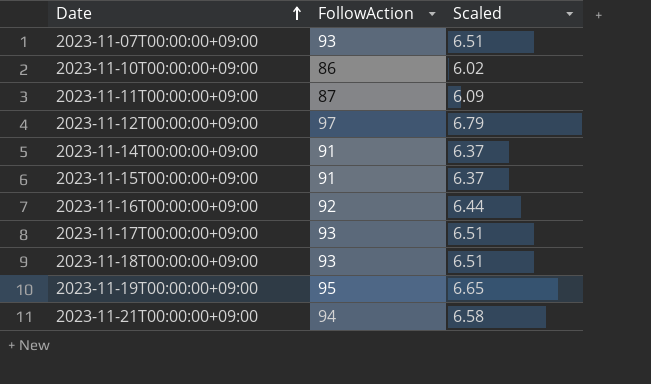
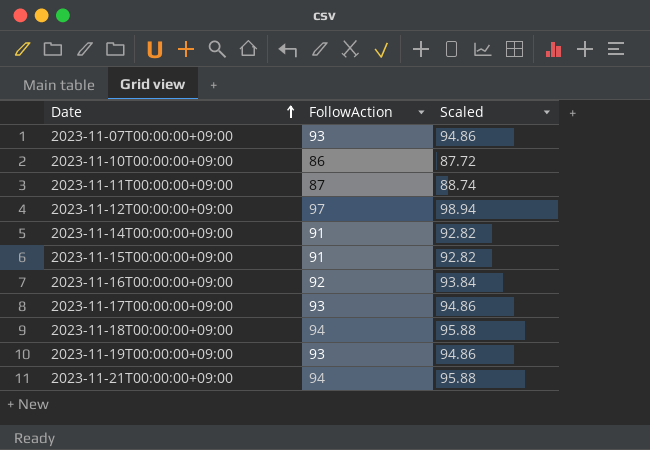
column Scaled | formula: [FollowAction] * 0.07 -> [FollowAction] * 1.02
2023-11-18T00:00:00+09:00 | FollowAction: 93 -> 94
2023-11-19T00:00:00+09:00 | FollowAction: 95 -> 93

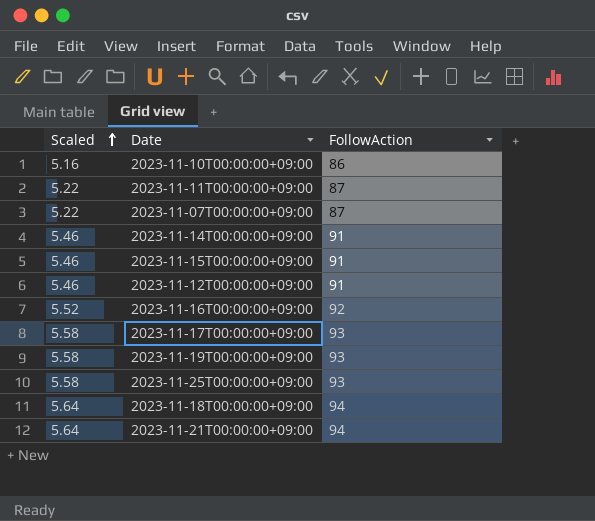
row order: Date ascending -> Scaled ascending
column Scaled | formula: [FollowAction] * 1.02 -> [FollowAction] * 0.06
column Scaled | position: 3 -> 1
2023-11-07T00:00:00+09:00 | FollowAction: 93 -> 87
2023-11-12T00:00:00+09:00 | FollowAction: 97 -> 91
row 2023-11-25T00:00:00+09:00: none -> 5.58 | 93

